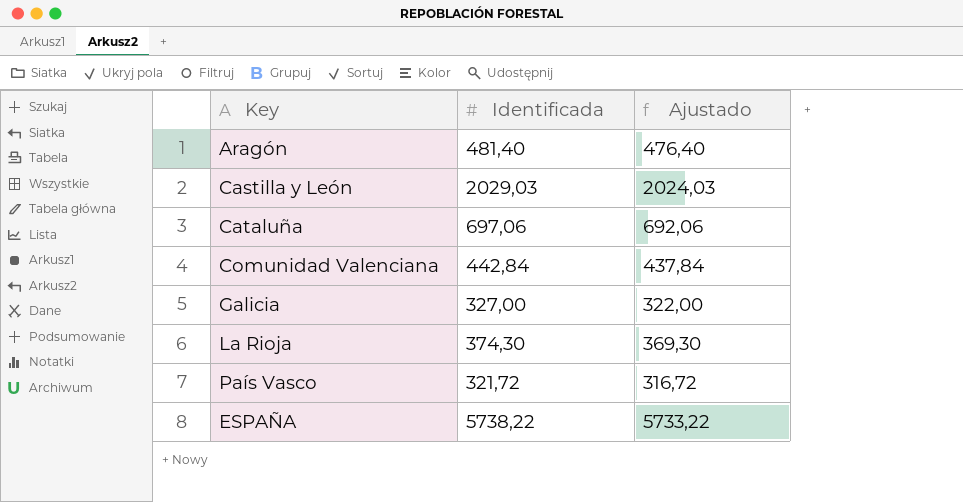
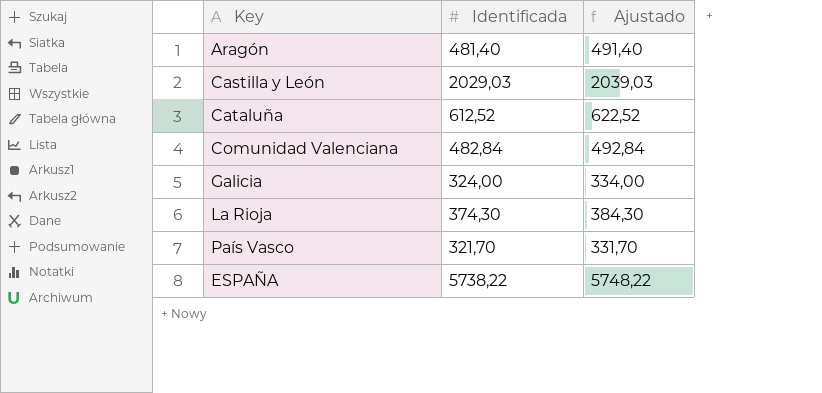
column Ajustado | formula: [Identificada] - 5 -> [Identificada] + 10
Cataluña | Identificada: 697,06 -> 612,52
Comunidad Valenciana | Identificada: 442,84 -> 482,84
Galicia | Identificada: 327,00 -> 324,00
País Vasco | Identificada: 321,72 -> 321,70

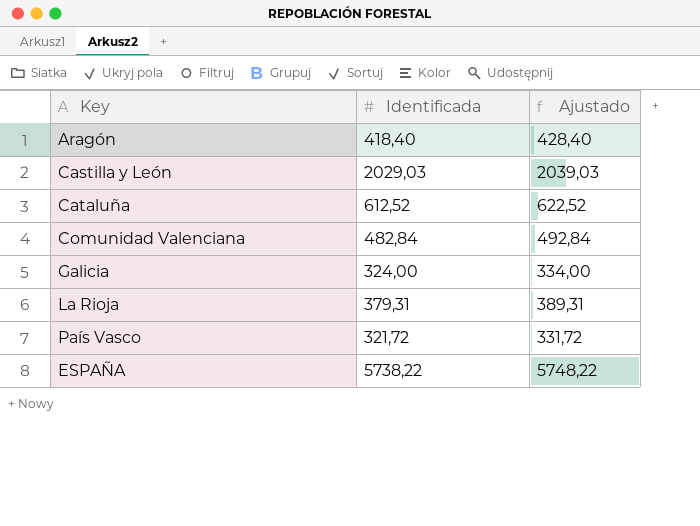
Aragón | Identificada: 481,40 -> 418,40
Aragón | Ajustado: 491,40 -> 428,40
La Rioja | Identificada: 374,30 -> 379,31
La Rioja | Ajustado: 384,30 -> 389,31
País Vasco | Identificada: 321,70 -> 321,72
País Vasco | Ajustado: 331,70 -> 331,72

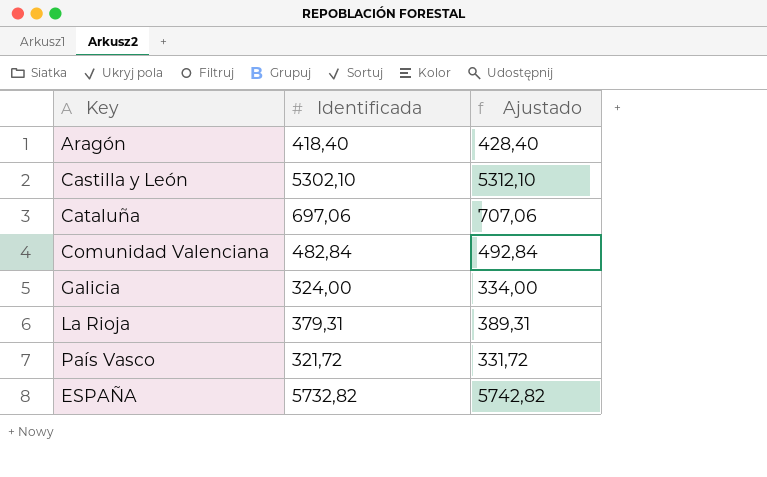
Castilla y León | Identificada: 2029,03 -> 5302,10
Castilla y León | Ajustado: 2039,03 -> 5312,10
Cataluña | Identificada: 612,52 -> 697,06
Cataluña | Ajustado: 622,52 -> 707,06
ESPAÑA | Identificada: 5738,22 -> 5732,82
ESPAÑA | Ajustado: 5748,22 -> 5742,82

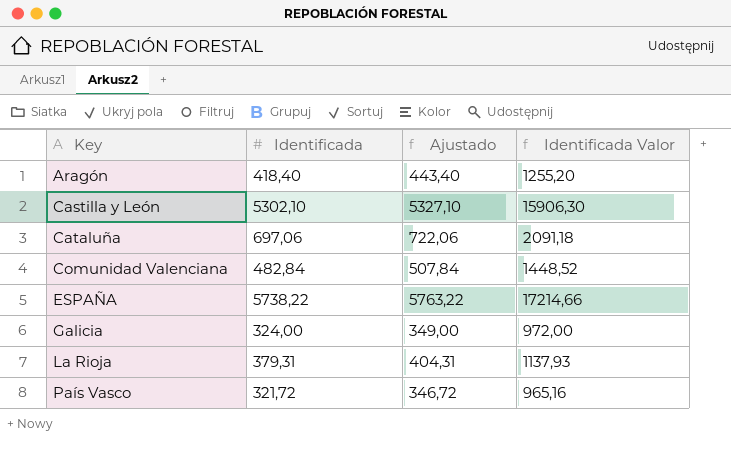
row order: none -> Key ascending
column Ajustado | formula: [Identificada] + 10 -> [Identificada] + 25
column Identificada Valor | formula: none -> [Identificada] * 3
ESPAÑA | Identificada: 5732,82 -> 5738,22

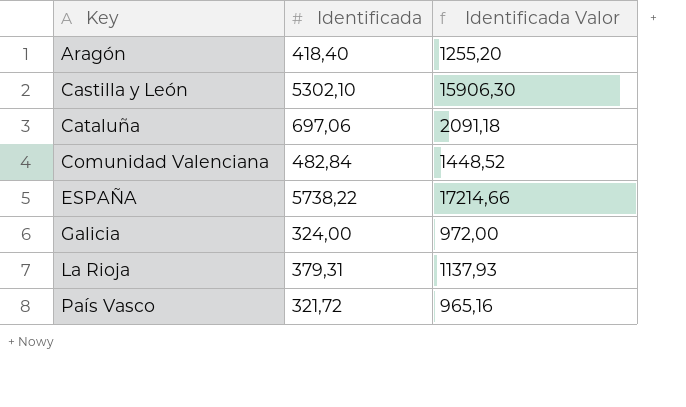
column Ajustado | formula: [Identificada] + 25 -> none

